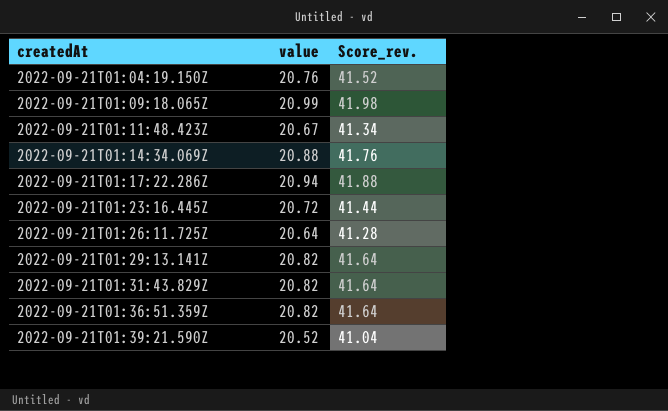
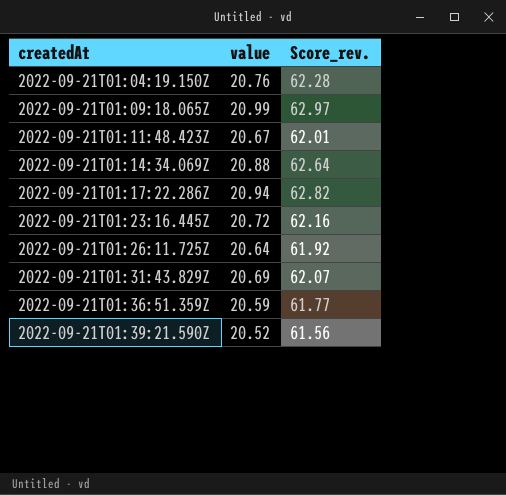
column Score_rev. | formula: [value] * 2 -> [value] * 3
row 2022-09-21T01:29:13.141Z: 20.82 | 41.64 -> none
2022-09-21T01:31:43.829Z | value: 20.82 -> 20.69
2022-09-21T01:36:51.359Z | value: 20.82 -> 20.59

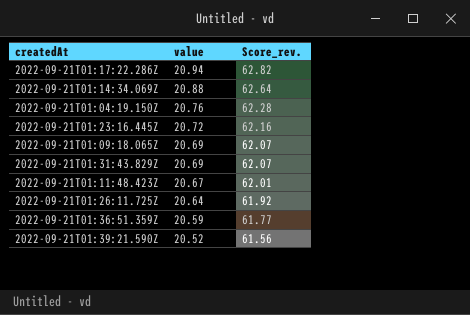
row order: createdAt ascending -> value descending
2022-09-21T01:09:18.065Z | value: 20.99 -> 20.69
2022-09-21T01:09:18.065Z | Score_rev.: 62.97 -> 62.07

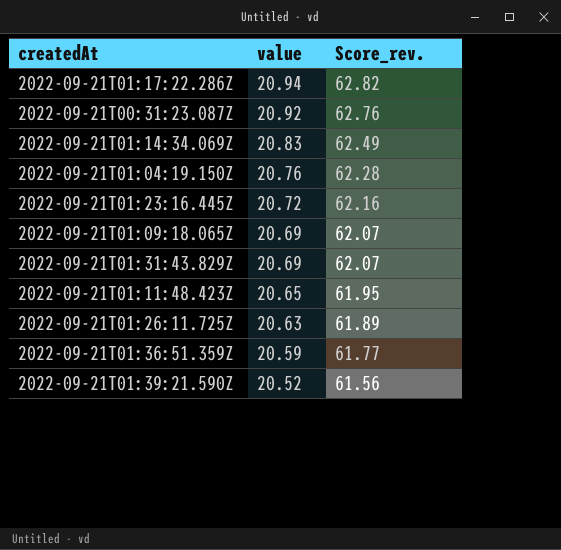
row 2022-09-21T00:31:23.087Z: none -> 20.92 | 62.76
2022-09-21T01:14:34.069Z | value: 20.88 -> 20.83
2022-09-21T01:14:34.069Z | Score_rev.: 62.64 -> 62.49
2022-09-21T01:11:48.423Z | value: 20.67 -> 20.65
2022-09-21T01:11:48.423Z | Score_rev.: 62.01 -> 61.95
2022-09-21T01:26:11.725Z | value: 20.64 -> 20.63
2022-09-21T01:26:11.725Z | Score_rev.: 61.92 -> 61.89

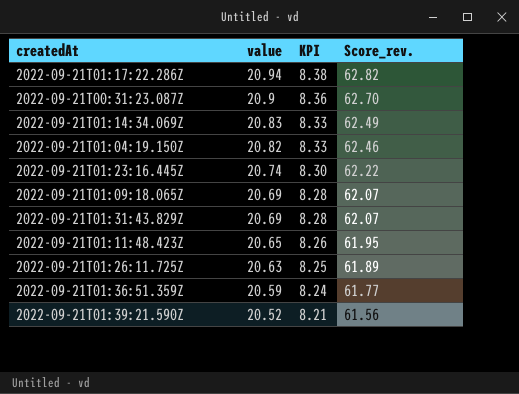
column KPI | formula: none -> [value] * 0.4
2022-09-21T00:31:23.087Z | value: 20.92 -> 20.9
2022-09-21T00:31:23.087Z | Score_rev.: 62.76 -> 62.70
2022-09-21T01:04:19.150Z | value: 20.76 -> 20.82
2022-09-21T01:04:19.150Z | Score_rev.: 62.28 -> 62.46
2022-09-21T01:23:16.445Z | value: 20.72 -> 20.74
2022-09-21T01:23:16.445Z | Score_rev.: 62.16 -> 62.22

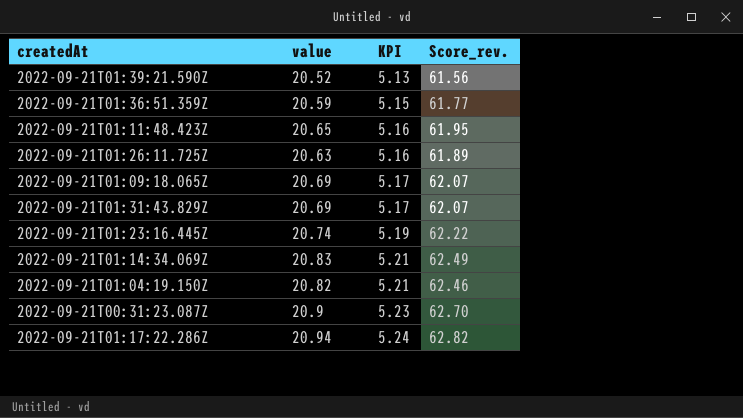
row order: value descending -> KPI ascending
column KPI | formula: [value] * 0.4 -> [value] * 0.25

